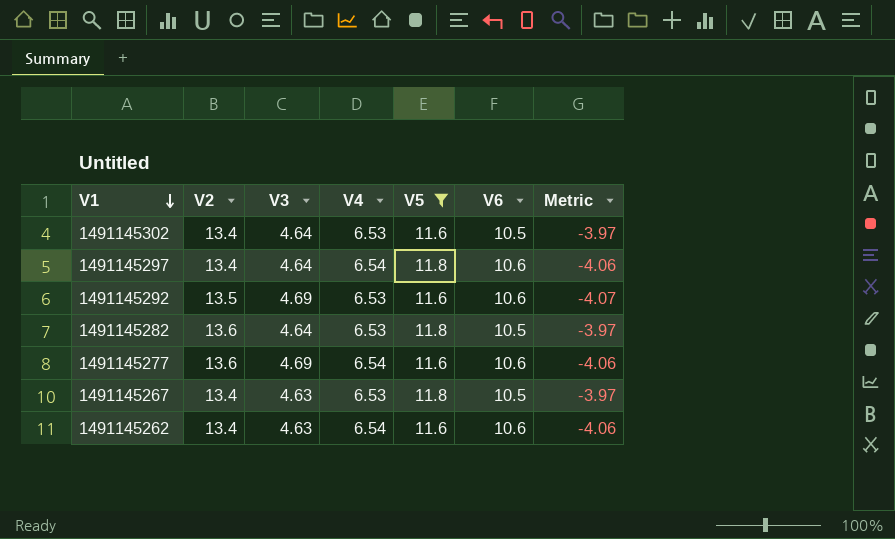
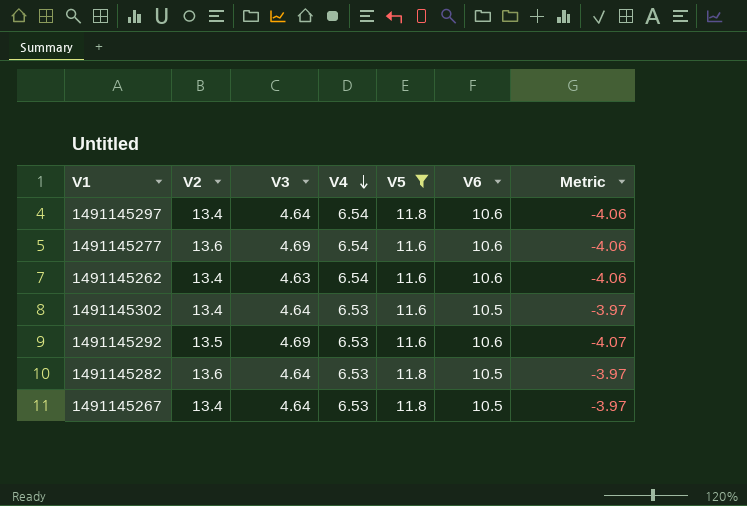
row order: V1 descending -> V4 descending
1491145267 | V3: 4.63 -> 4.64

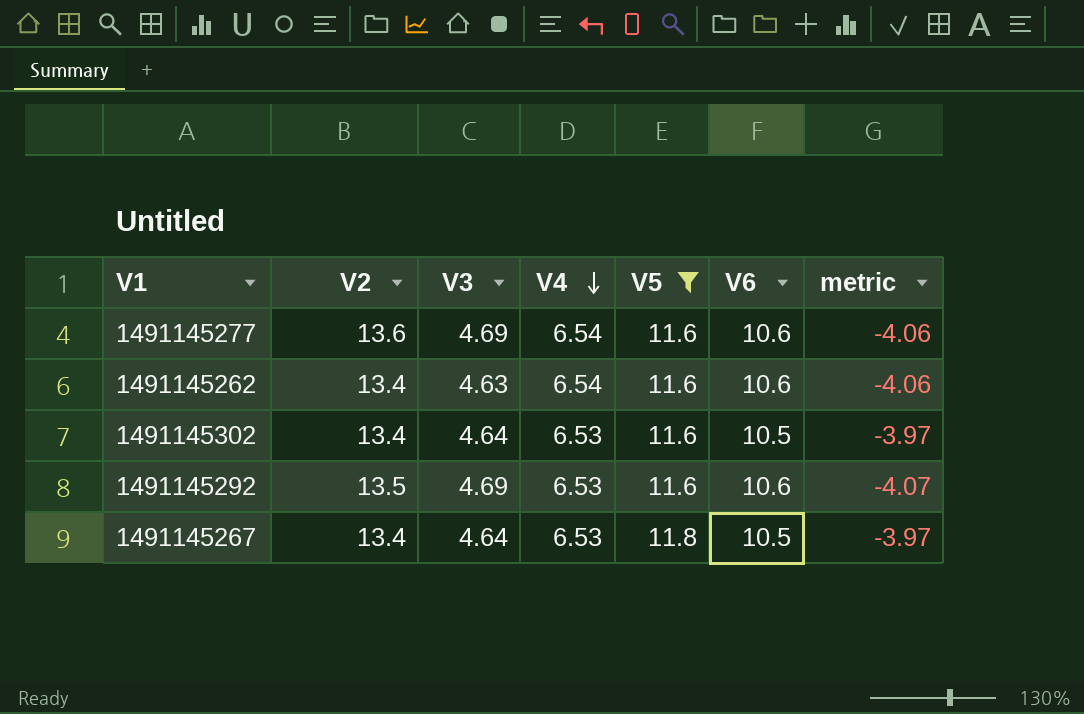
column name: Metric -> metric
row 1491145297: 13.4 | 4.64 | 6.54 | 11.8 | 10.6 | -4.06 -> none
row 1491145282: 13.6 | 4.64 | 6.53 | 11.8 | 10.5 | -3.97 -> none

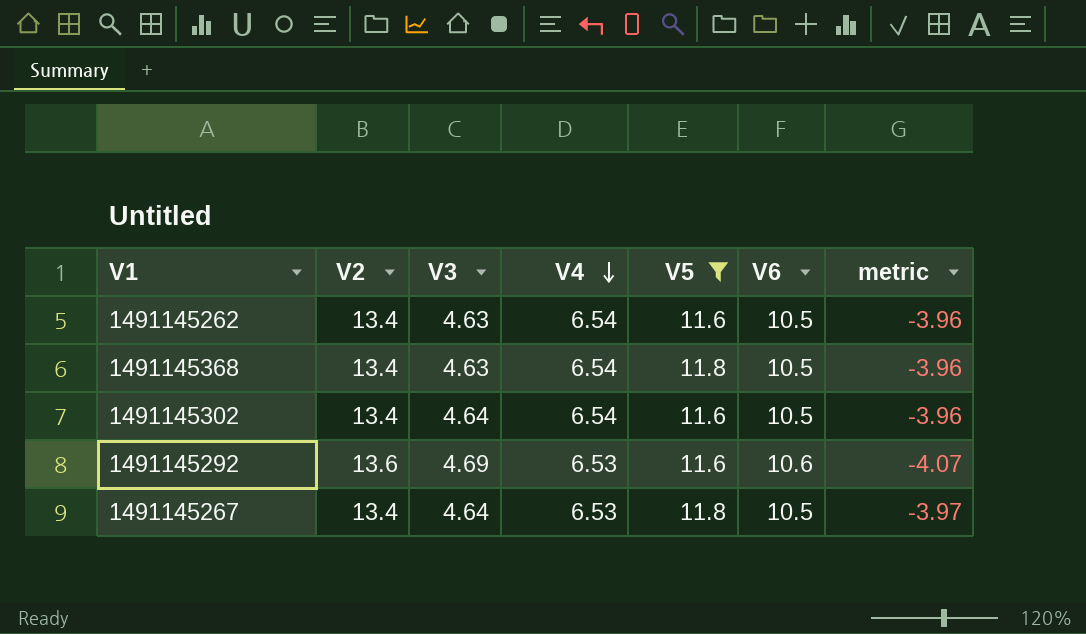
row 1491145277: 13.6 | 4.69 | 6.54 | 11.6 | 10.6 | -4.06 -> none
1491145262 | V6: 10.6 -> 10.5
1491145262 | metric: -4.06 -> -3.96
row 1491145368: none -> 13.4 | 4.63 | 6.54 | 11.8 | 10.5 | -3.96
1491145302 | V4: 6.53 -> 6.54
1491145302 | metric: -3.97 -> -3.96
1491145292 | V2: 13.5 -> 13.6

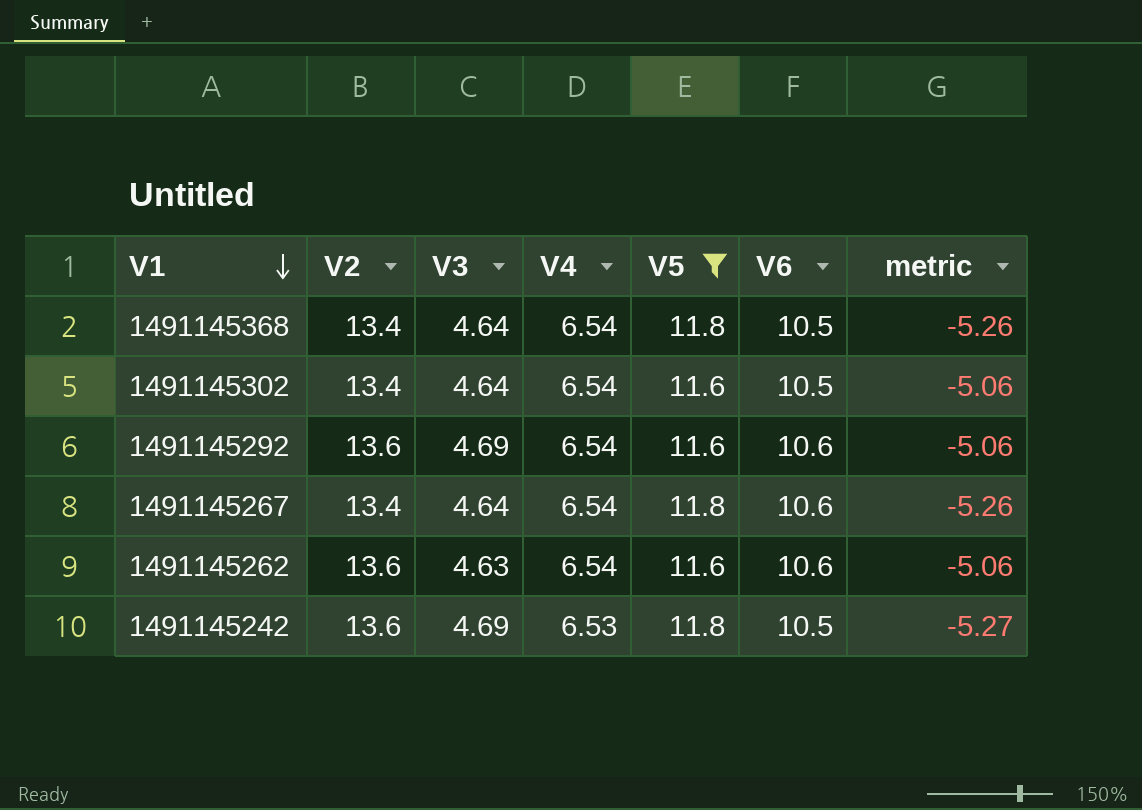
row order: V4 descending -> V1 descending
column metric | formula: [V4] - [V6] -> [V4] - [V5]
1491145368 | V3: 4.63 -> 4.64
1491145292 | V4: 6.53 -> 6.54
1491145267 | V4: 6.53 -> 6.54
1491145267 | V6: 10.5 -> 10.6
1491145262 | V2: 13.4 -> 13.6
1491145262 | V6: 10.5 -> 10.6
row 1491145242: none -> 13.6 | 4.69 | 6.53 | 11.8 | 10.5 | -5.27

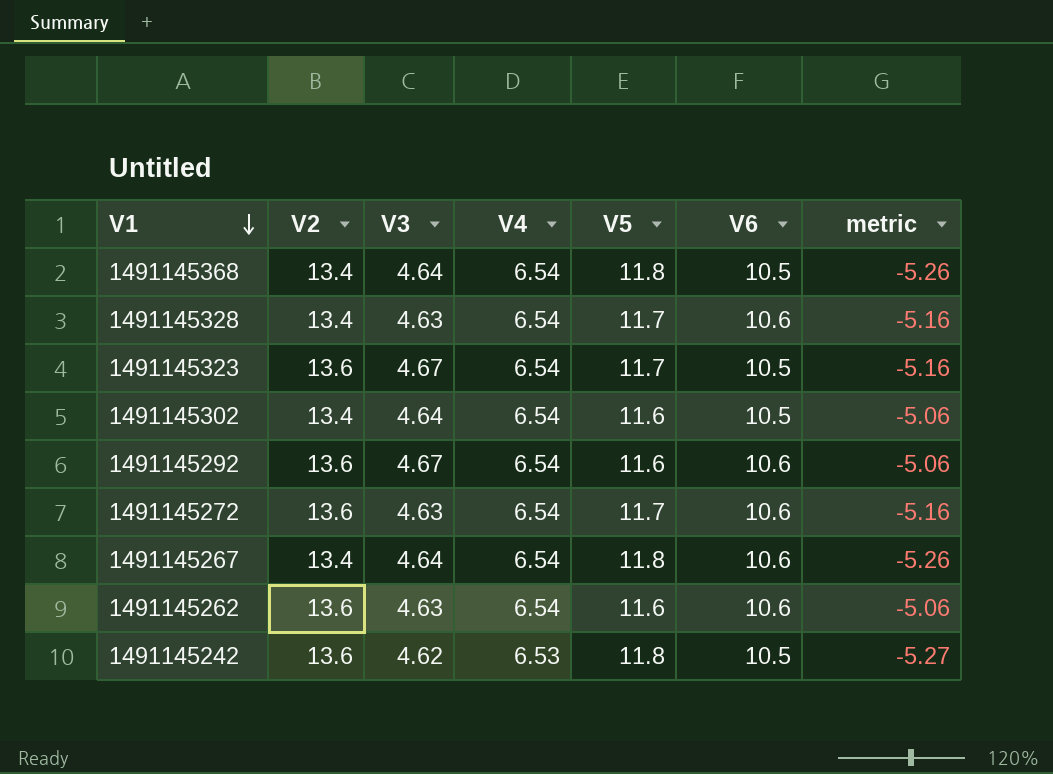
filter: V5 != 11.7 -> none
1491145292 | V3: 4.69 -> 4.67
1491145242 | V3: 4.69 -> 4.62

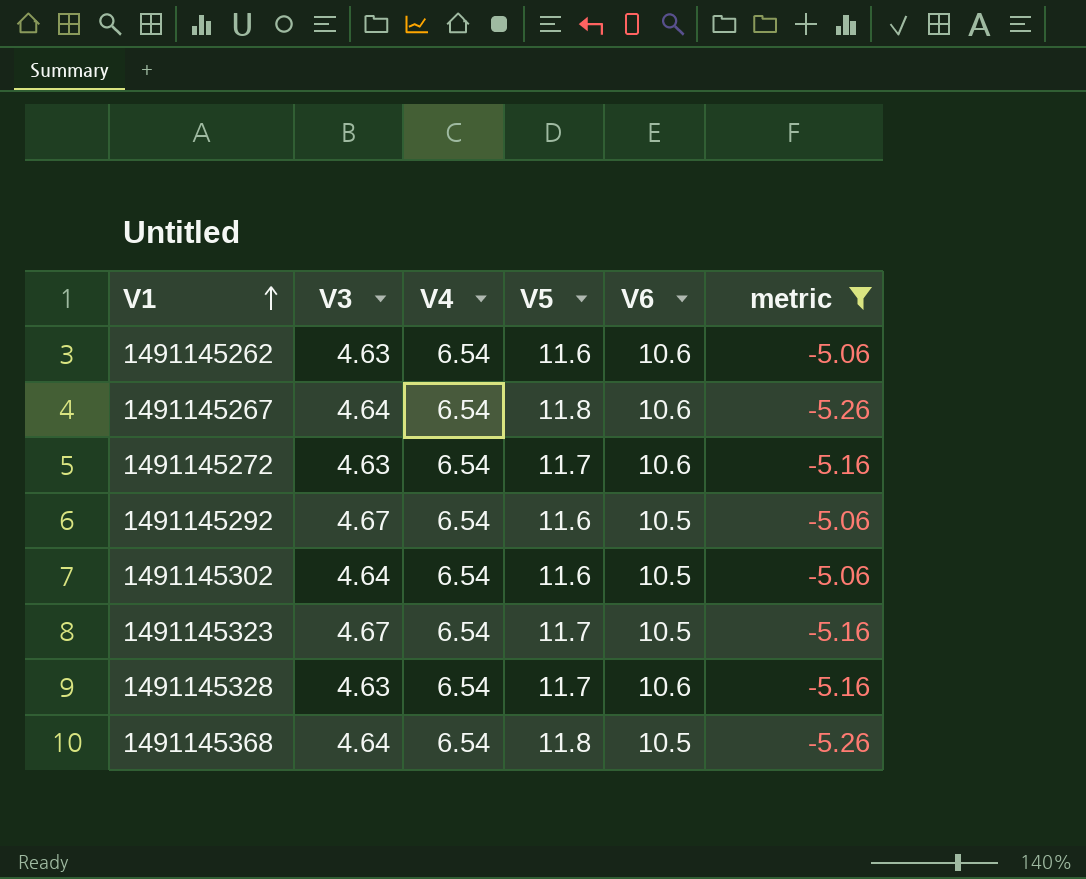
filter: none -> metric != -5.27
row order: V1 descending -> V1 ascending
column V2 | position: 2 -> none
1491145292 | V6: 10.6 -> 10.5

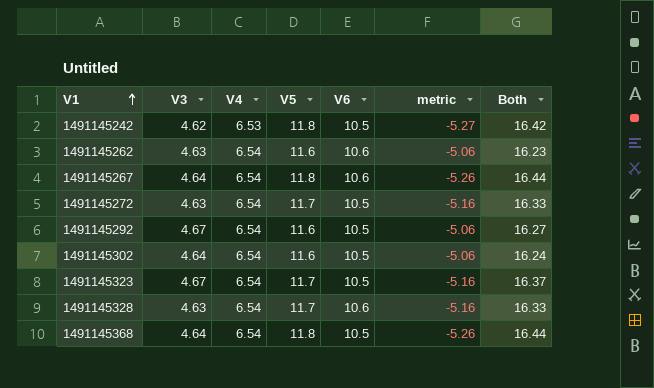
filter: metric != -5.27 -> none
column Both | formula: none -> [V3] + [V5]
1491145272 | V6: 10.6 -> 10.5

